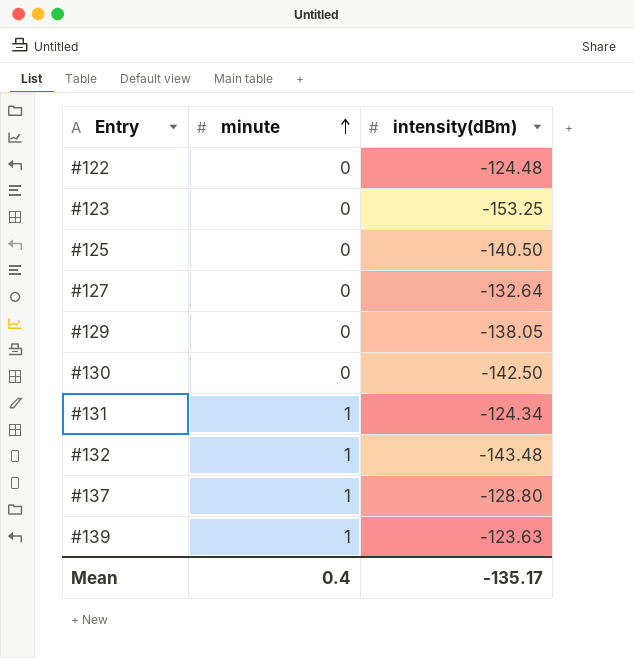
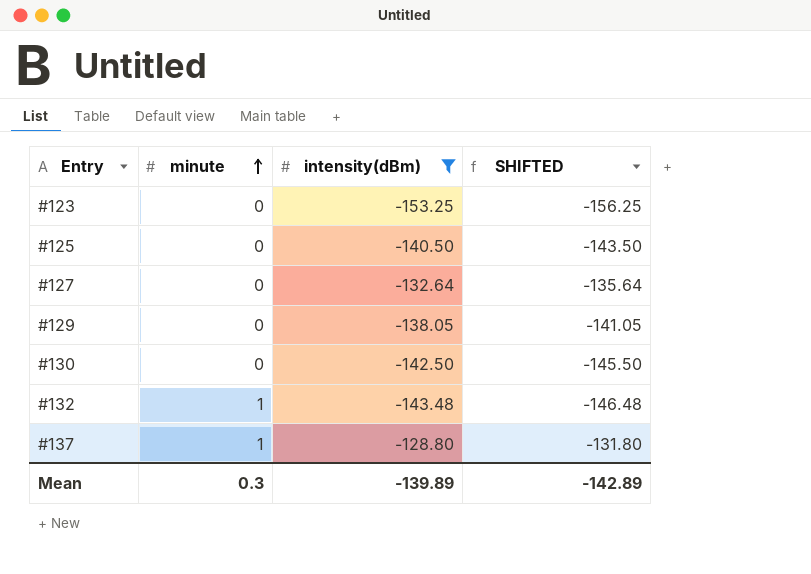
filter: none -> intensity(dBm) <= -128.80
column SHIFTED | formula: none -> [intensity(dBm)] - 3
Mean | minute: 0.4 -> 0.3
Mean | intensity(dBm): -135.17 -> -139.89

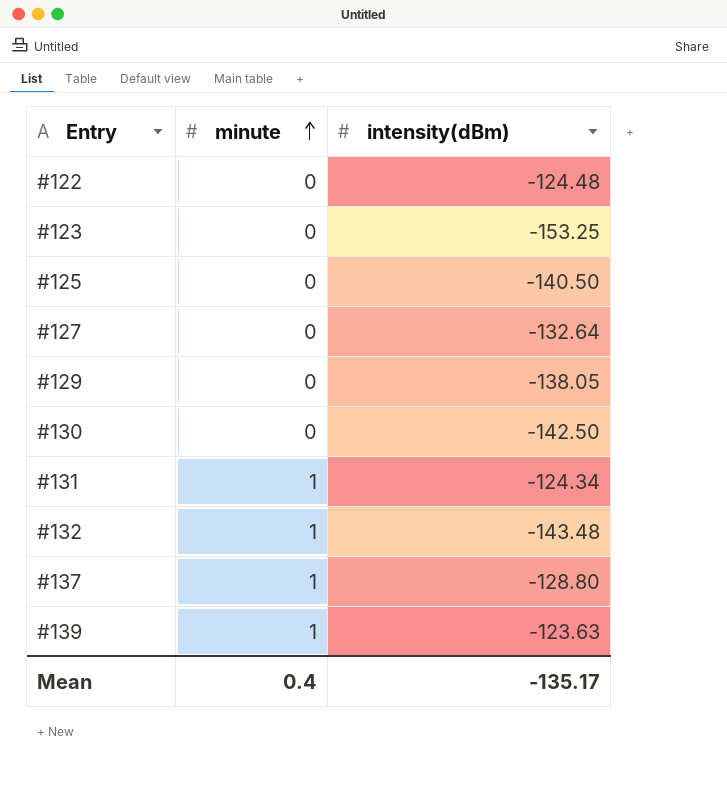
filter: intensity(dBm) <= -128.80 -> none
column SHIFTED | formula: [intensity(dBm)] - 3 -> none
Mean | minute: 0.3 -> 0.4
Mean | intensity(dBm): -139.89 -> -135.17

